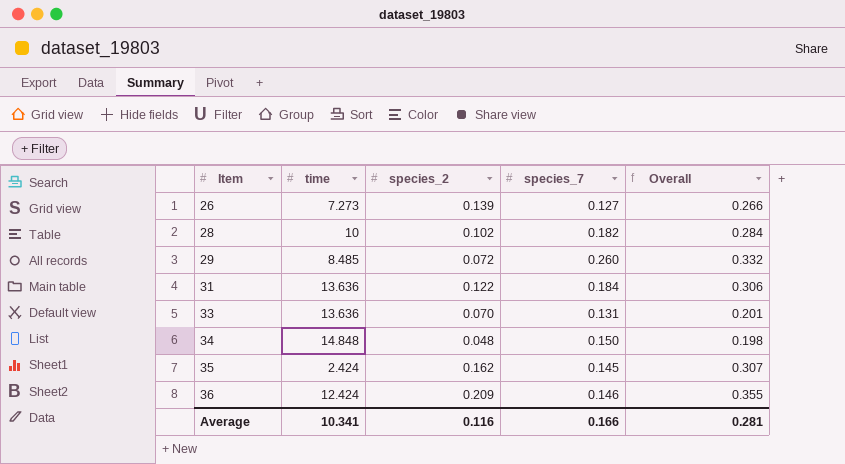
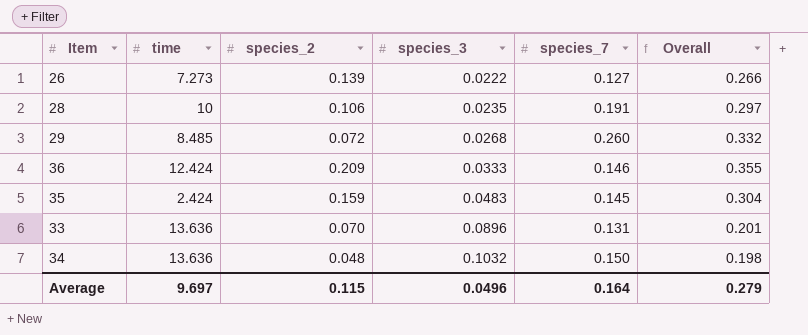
row order: Item ascending -> species_3 ascending
column species_3 | position: none -> 4
row 31: 13.636 | 0.122 | 0.184 | 0.306 -> none
28 | species_2: 0.102 -> 0.106
28 | species_7: 0.182 -> 0.191
28 | Overall: 0.284 -> 0.297
35 | species_2: 0.162 -> 0.159
35 | Overall: 0.307 -> 0.304
34 | time: 14.848 -> 13.636
Average | time: 10.341 -> 9.697
Average | species_2: 0.116 -> 0.115
Average | species_7: 0.166 -> 0.164
Average | Overall: 0.281 -> 0.279

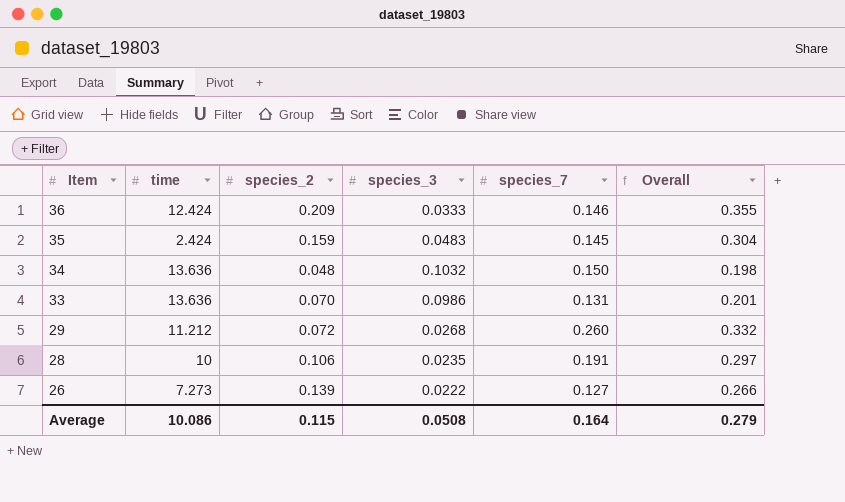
row order: species_3 ascending -> Item descending
33 | species_3: 0.0896 -> 0.0986
29 | time: 8.485 -> 11.212
Average | time: 9.697 -> 10.086
Average | species_3: 0.0496 -> 0.0508

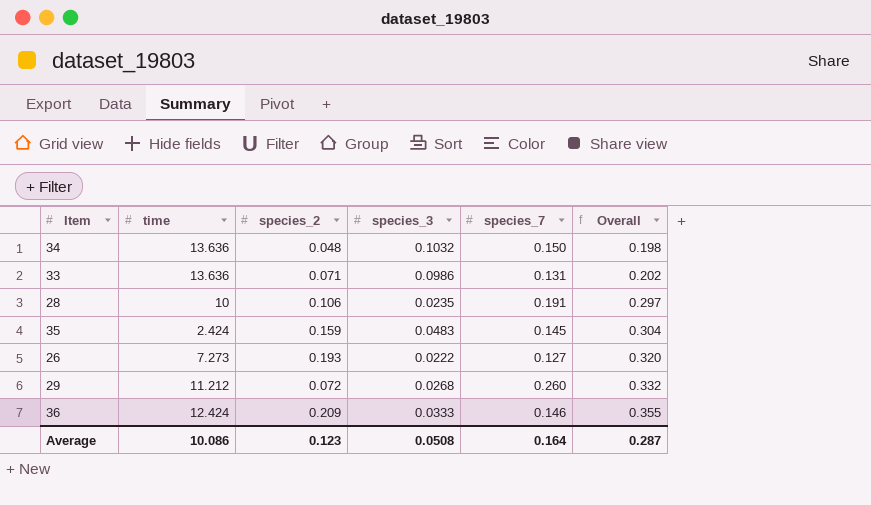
row order: Item descending -> Overall ascending
33 | species_2: 0.070 -> 0.071
33 | Overall: 0.201 -> 0.202
26 | species_2: 0.139 -> 0.193
26 | Overall: 0.266 -> 0.320
Average | species_2: 0.115 -> 0.123
Average | Overall: 0.279 -> 0.287

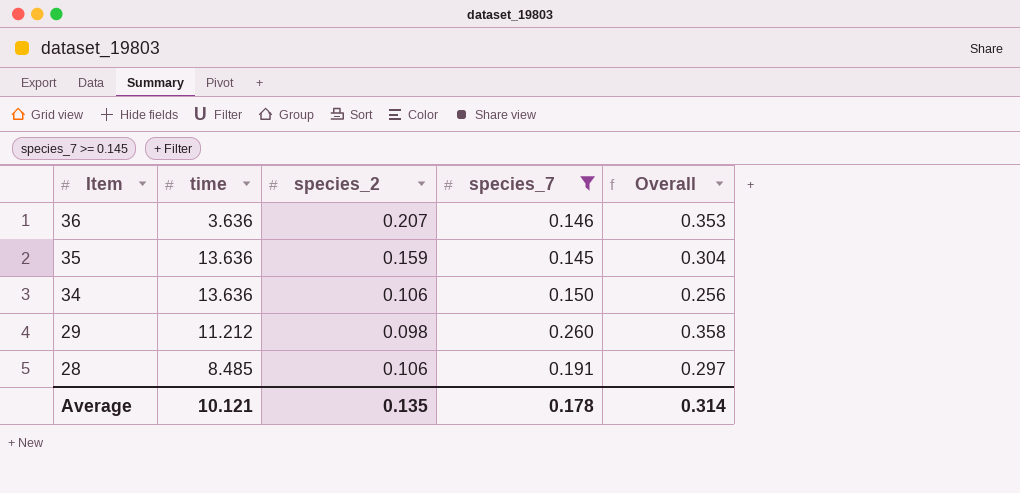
filter: none -> species_7 >= 0.145
row order: Overall ascending -> Item descending
column species_3 | position: 4 -> none
36 | time: 12.424 -> 3.636
36 | species_2: 0.209 -> 0.207
36 | Overall: 0.355 -> 0.353
35 | time: 2.424 -> 13.636
34 | species_2: 0.048 -> 0.106
34 | Overall: 0.198 -> 0.256
29 | species_2: 0.072 -> 0.098
29 | Overall: 0.332 -> 0.358
28 | time: 10 -> 8.485
Average | time: 10.086 -> 10.121
Average | species_2: 0.123 -> 0.135
Average | species_7: 0.164 -> 0.178
Average | Overall: 0.287 -> 0.314

